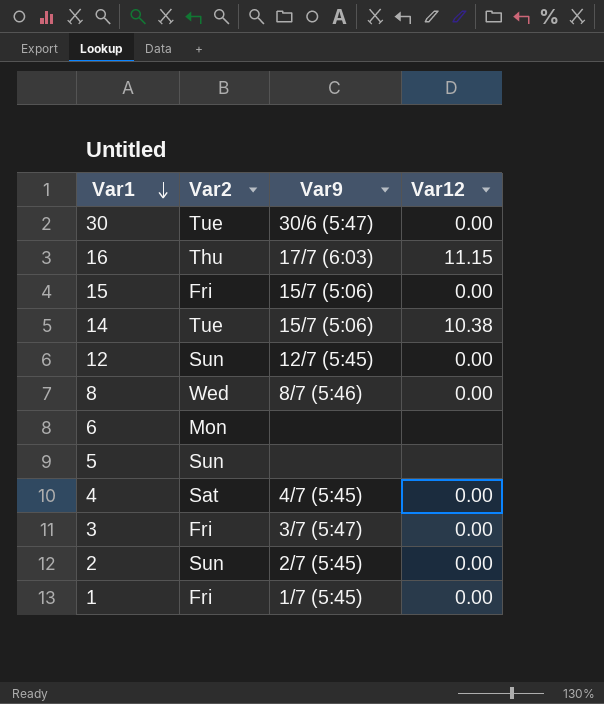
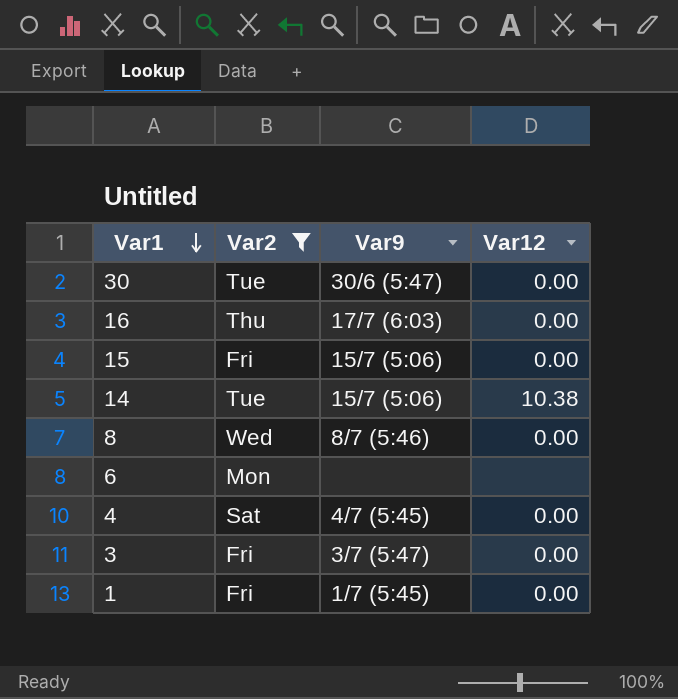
filter: none -> Var2 != Sun
16 | Var12: 11.15 -> 0.00

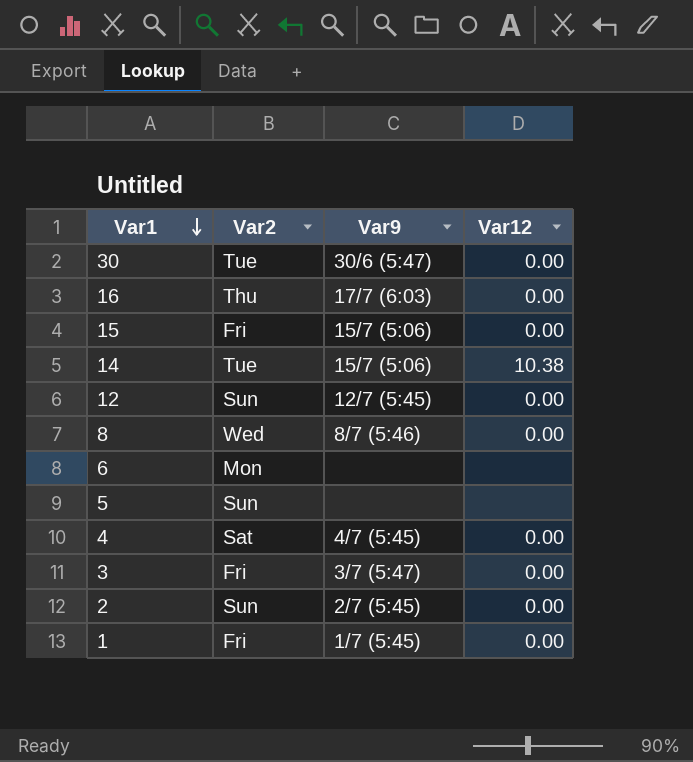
filter: Var2 != Sun -> none

